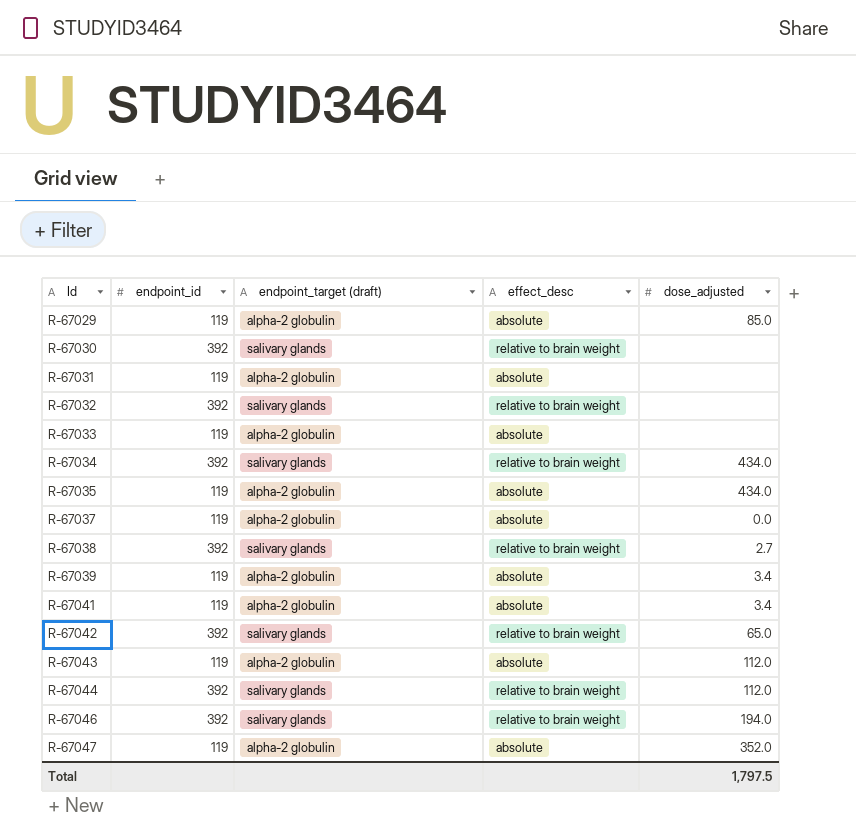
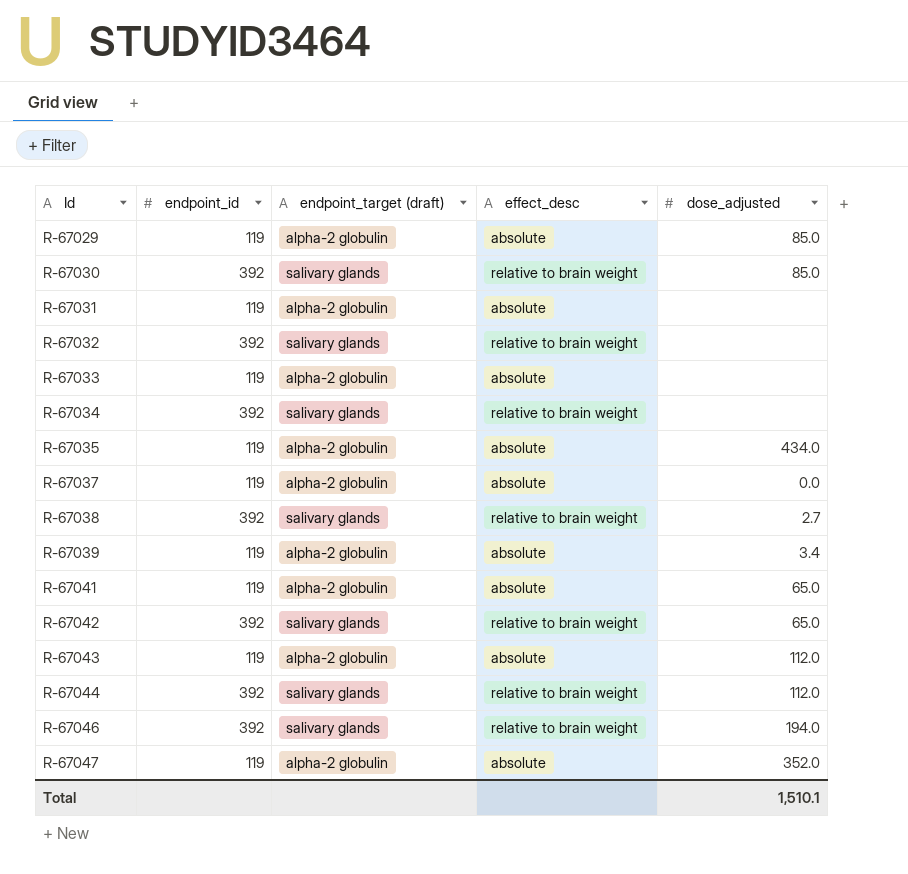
R-67030 | dose_adjusted: none -> 85.0
R-67034 | dose_adjusted: 434.0 -> none
R-67041 | dose_adjusted: 3.4 -> 65.0
Total | dose_adjusted: 1,797.5 -> 1,510.1

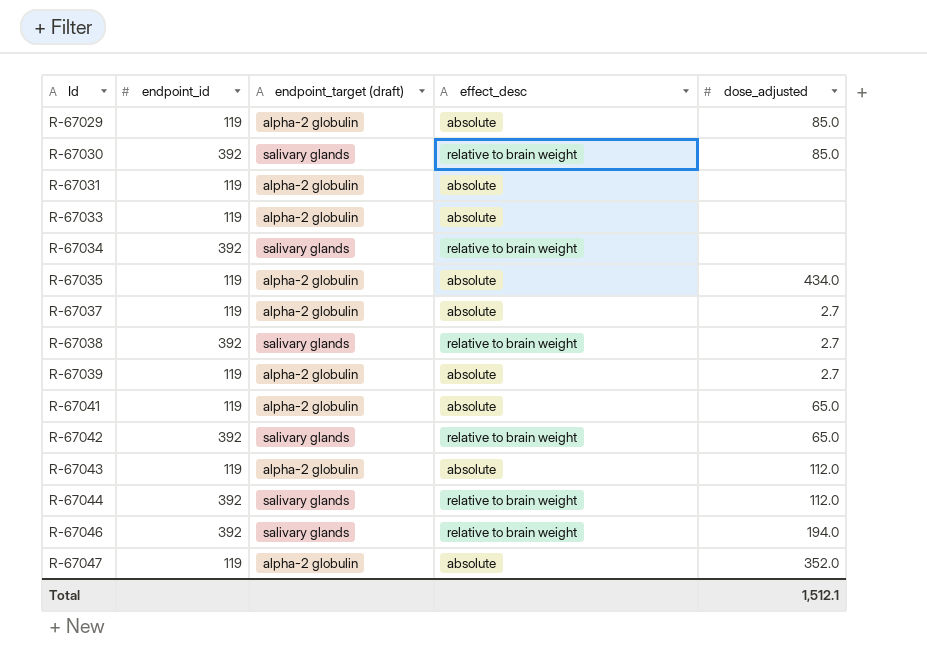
row R-67032: 392 | salivary glands | relative to brain weight | none -> none
R-67037 | dose_adjusted: 0.0 -> 2.7
R-67039 | dose_adjusted: 3.4 -> 2.7
Total | dose_adjusted: 1,510.1 -> 1,512.1

